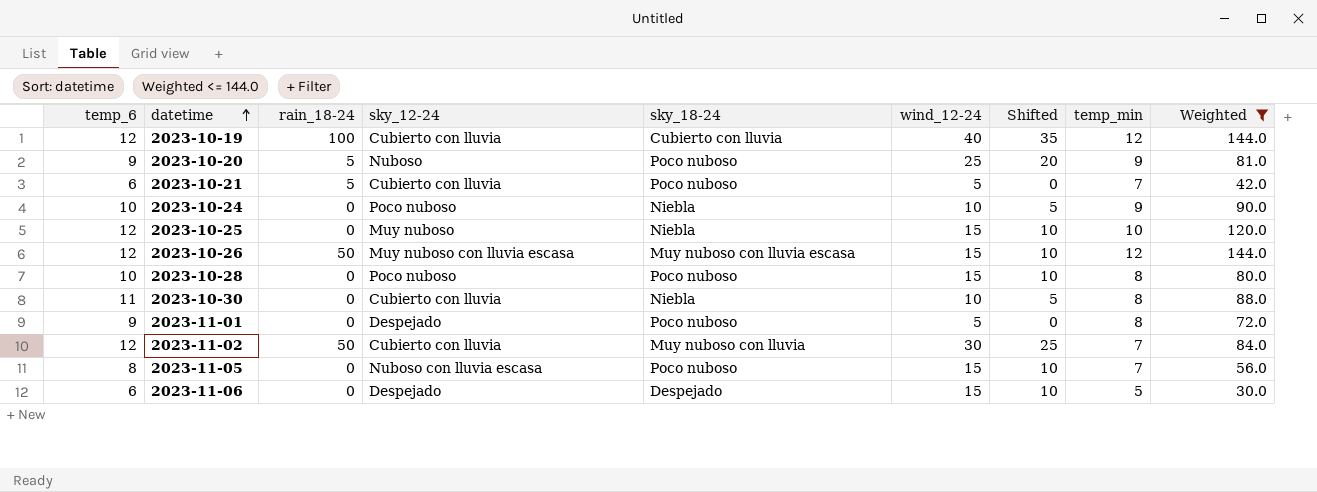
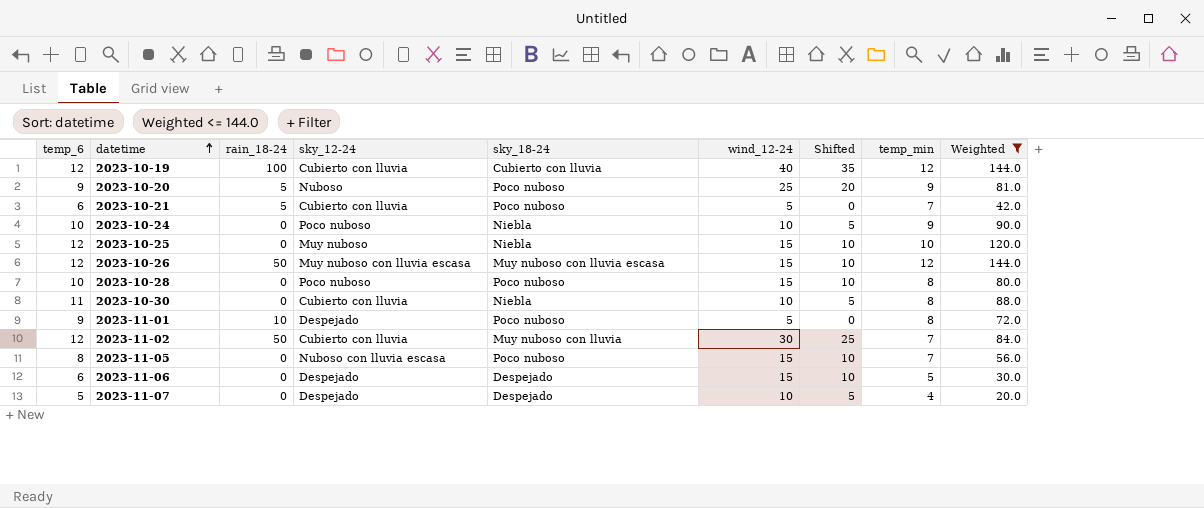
2023-11-01 | rain_18-24: 0 -> 10
row 2023-11-07: none -> 5 | 0 | Despejado | Despejado | 10 | 5 | 4 | 20.0

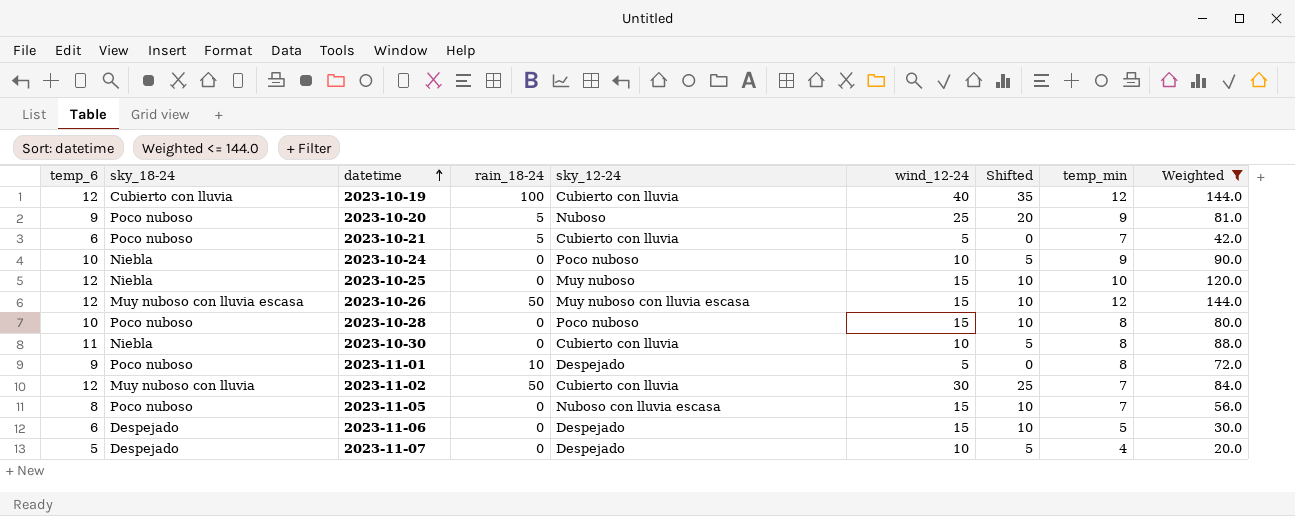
column sky_18-24 | position: 5 -> 2

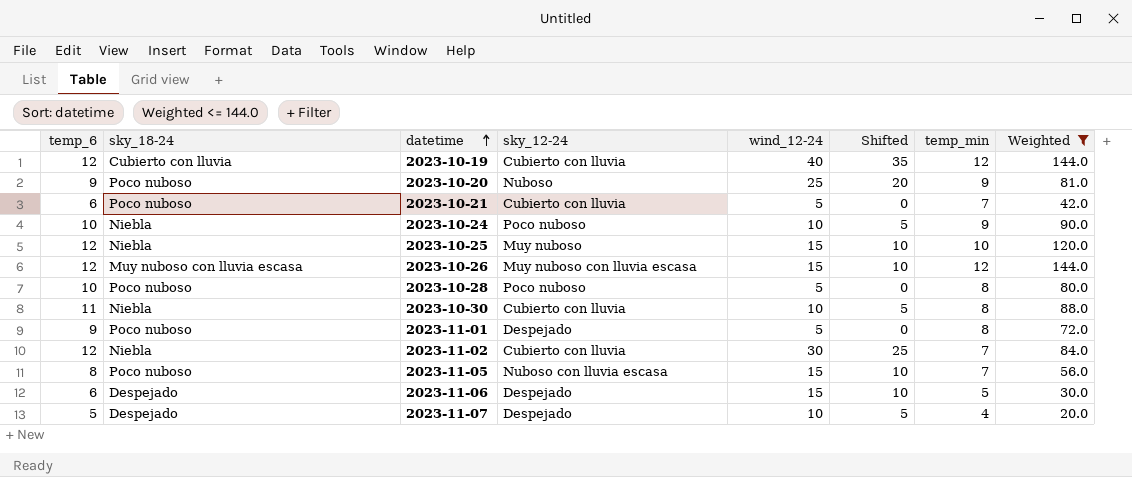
column rain_18-24 | position: 4 -> none
2023-10-28 | wind_12-24: 15 -> 5
2023-10-28 | Shifted: 10 -> 0
2023-11-02 | sky_18-24: Muy nuboso con lluvia -> Niebla

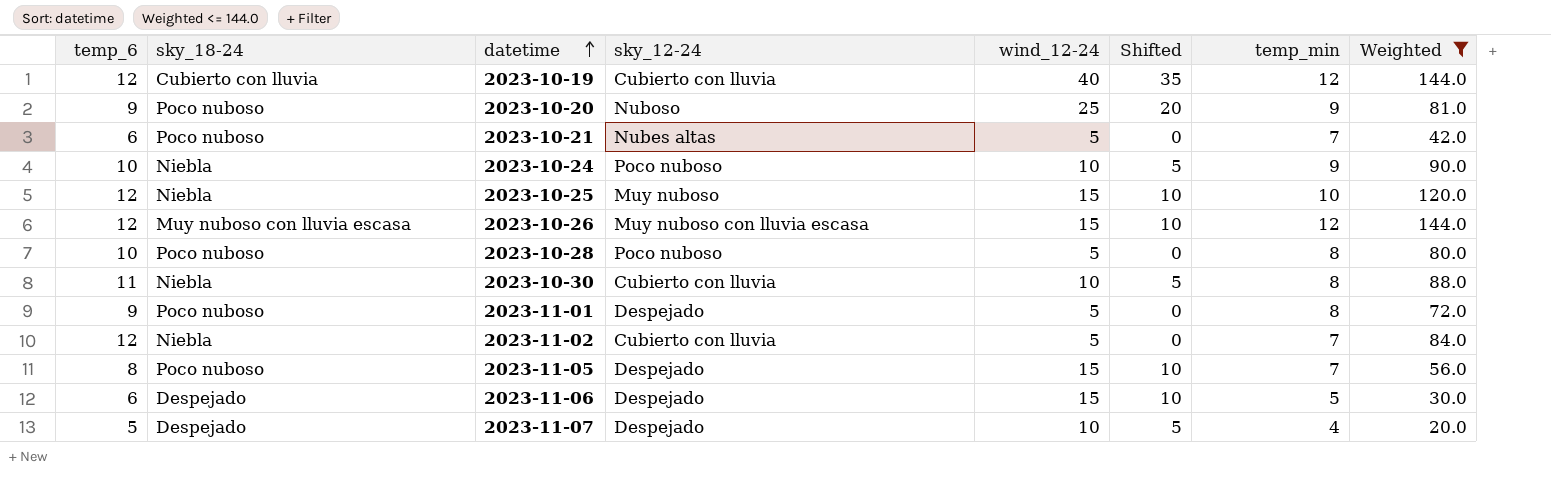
2023-10-21 | sky_12-24: Cubierto con lluvia -> Nubes altas
2023-11-02 | wind_12-24: 30 -> 5
2023-11-02 | Shifted: 25 -> 0
2023-11-05 | sky_12-24: Nuboso con lluvia escasa -> Despejado

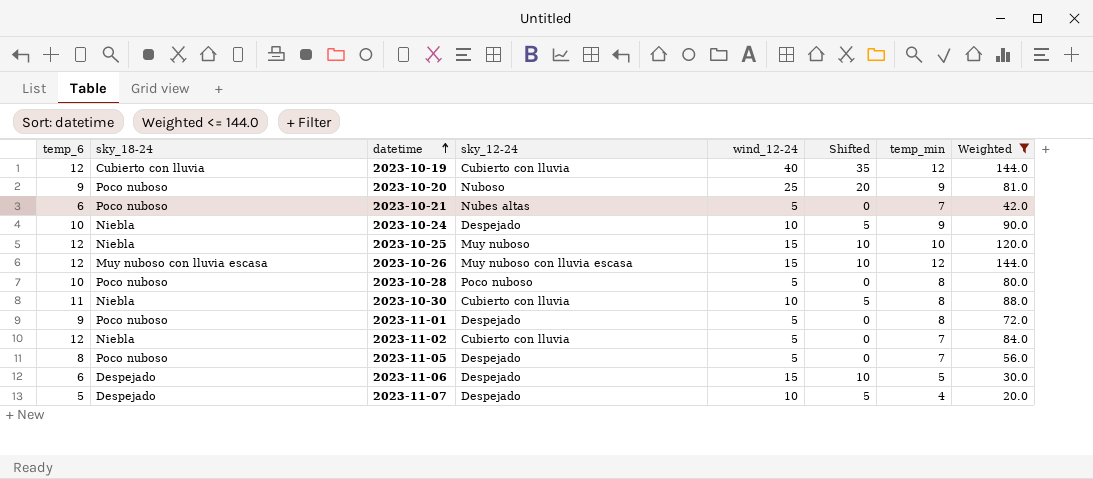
2023-10-24 | sky_12-24: Poco nuboso -> Despejado
2023-11-05 | wind_12-24: 15 -> 5
2023-11-05 | Shifted: 10 -> 0

